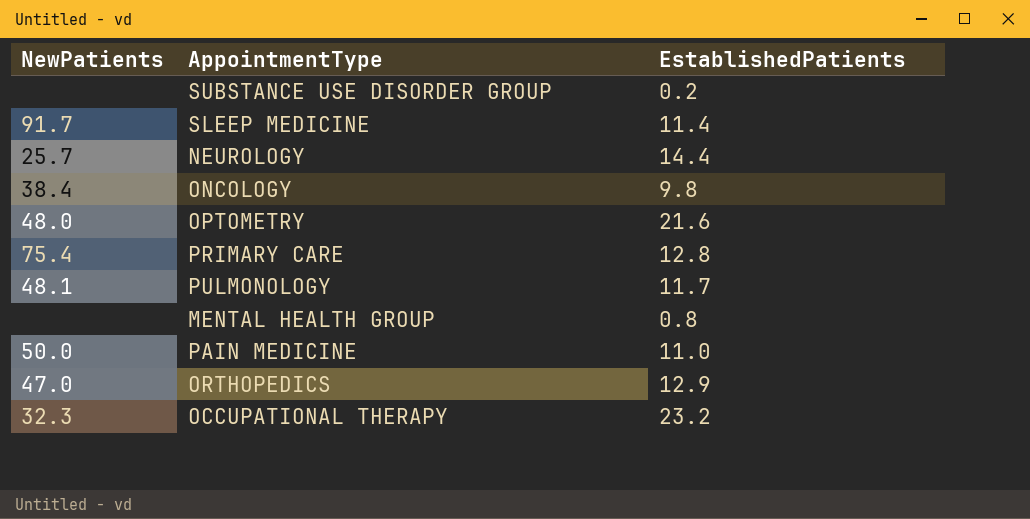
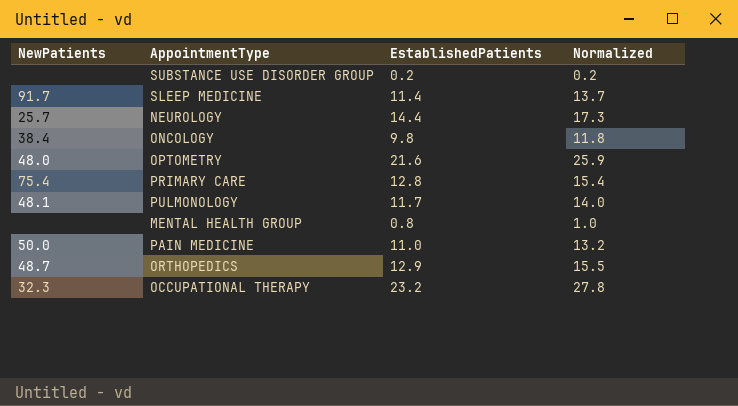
column Normalized | formula: none -> [EstablishedPatients] * 1.2
ORTHOPEDICS | NewPatients: 47.0 -> 48.7

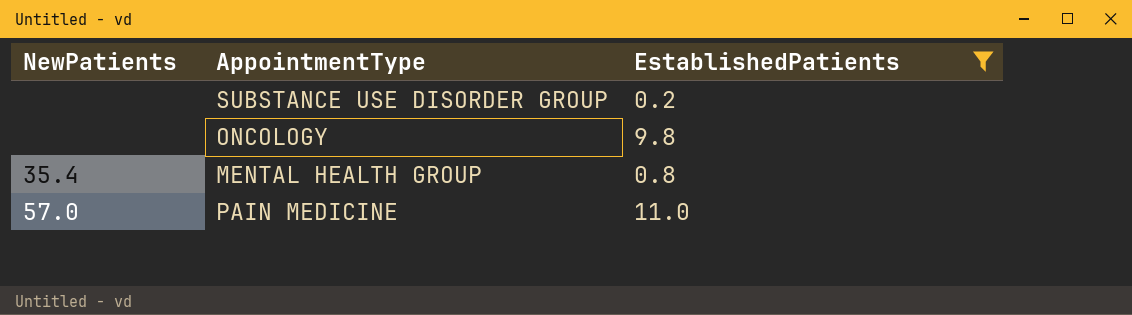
filter: none -> EstablishedPatients <= 11.0
column Normalized | formula: [EstablishedPatients] * 1.2 -> none
ONCOLOGY | NewPatients: 38.4 -> none
MENTAL HEALTH GROUP | NewPatients: none -> 35.4
PAIN MEDICINE | NewPatients: 50.0 -> 57.0

